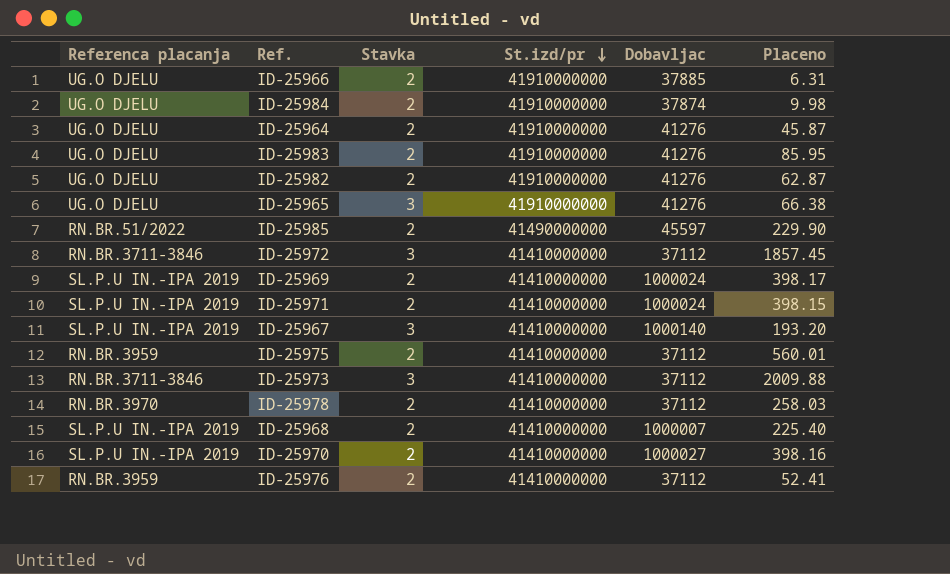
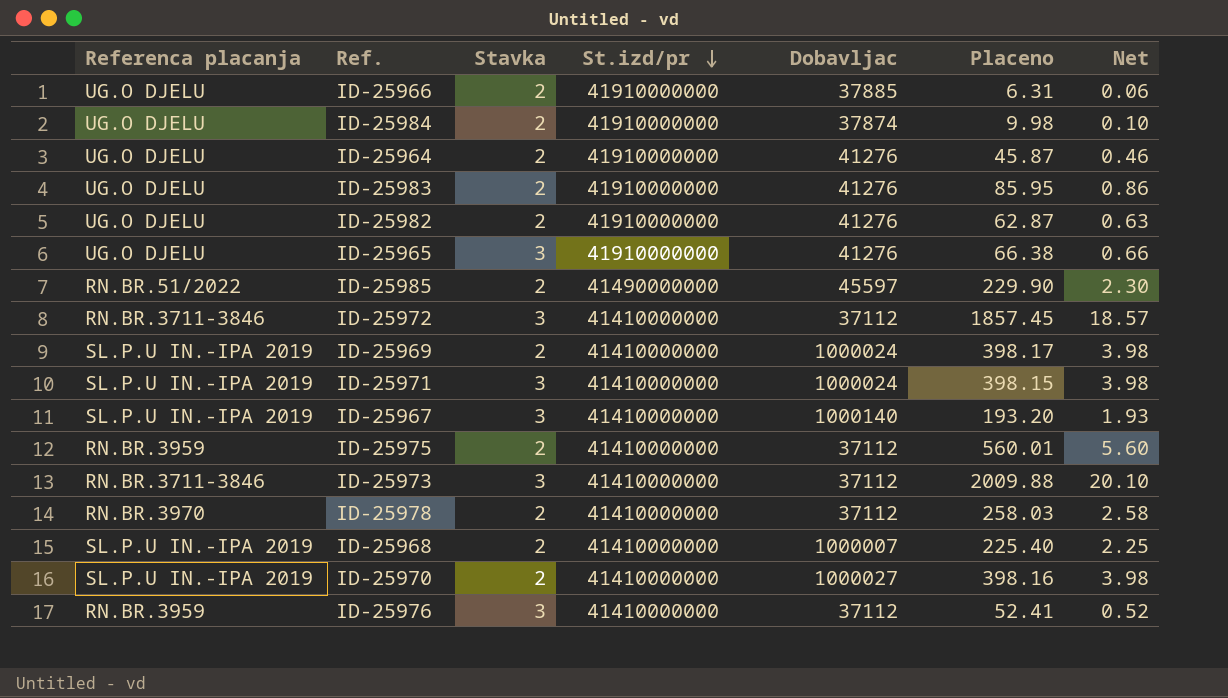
column Net | formula: none -> [Placeno] * 0.01
ID-25971 | Stavka: 2 -> 3
ID-25976 | Stavka: 2 -> 3

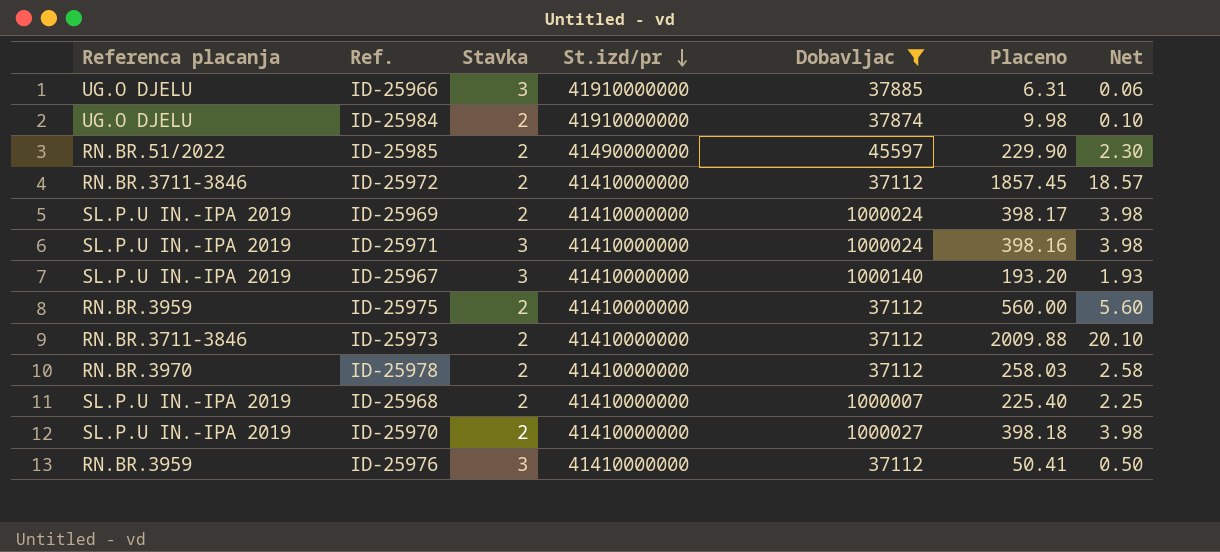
filter: none -> Dobavljac != 41276
ID-25966 | Stavka: 2 -> 3
ID-25972 | Stavka: 3 -> 2
ID-25971 | Placeno: 398.15 -> 398.16
ID-25975 | Placeno: 560.01 -> 560.00
ID-25973 | Stavka: 3 -> 2
ID-25970 | Placeno: 398.16 -> 398.18
ID-25976 | Placeno: 52.41 -> 50.41
ID-25976 | Net: 0.52 -> 0.50

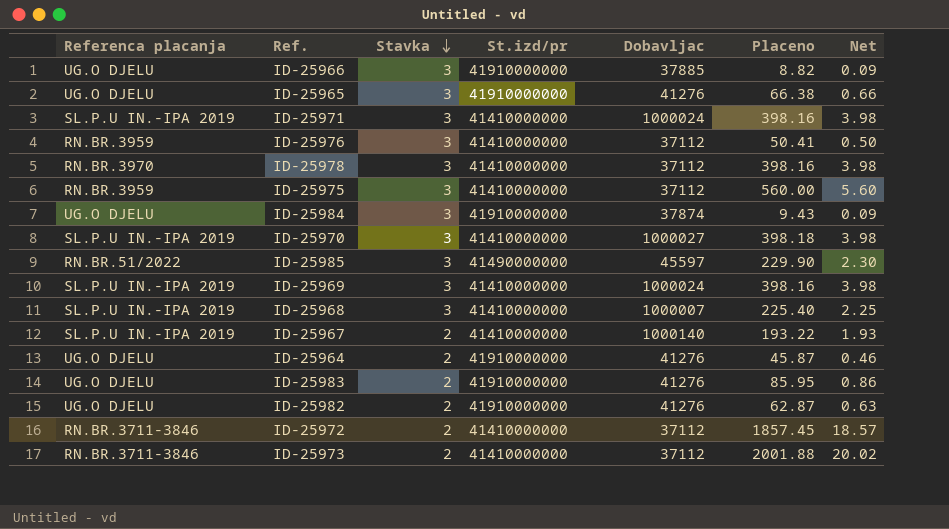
filter: Dobavljac != 41276 -> none
row order: St.izd/pr descending -> Stavka descending
ID-25966 | Placeno: 6.31 -> 8.82
ID-25966 | Net: 0.06 -> 0.09
ID-25978 | Stavka: 2 -> 3
ID-25978 | Placeno: 258.03 -> 398.16
ID-25978 | Net: 2.58 -> 3.98
ID-25975 | Stavka: 2 -> 3
ID-25984 | Stavka: 2 -> 3
ID-25984 | Placeno: 9.98 -> 9.43
ID-25984 | Net: 0.10 -> 0.09
ID-25970 | Stavka: 2 -> 3
ID-25985 | Stavka: 2 -> 3
ID-25969 | Stavka: 2 -> 3
ID-25969 | Placeno: 398.17 -> 398.16
ID-25968 | Stavka: 2 -> 3
ID-25967 | Stavka: 3 -> 2
ID-25967 | Placeno: 193.20 -> 193.22
ID-25973 | Placeno: 2009.88 -> 2001.88
ID-25973 | Net: 20.10 -> 20.02

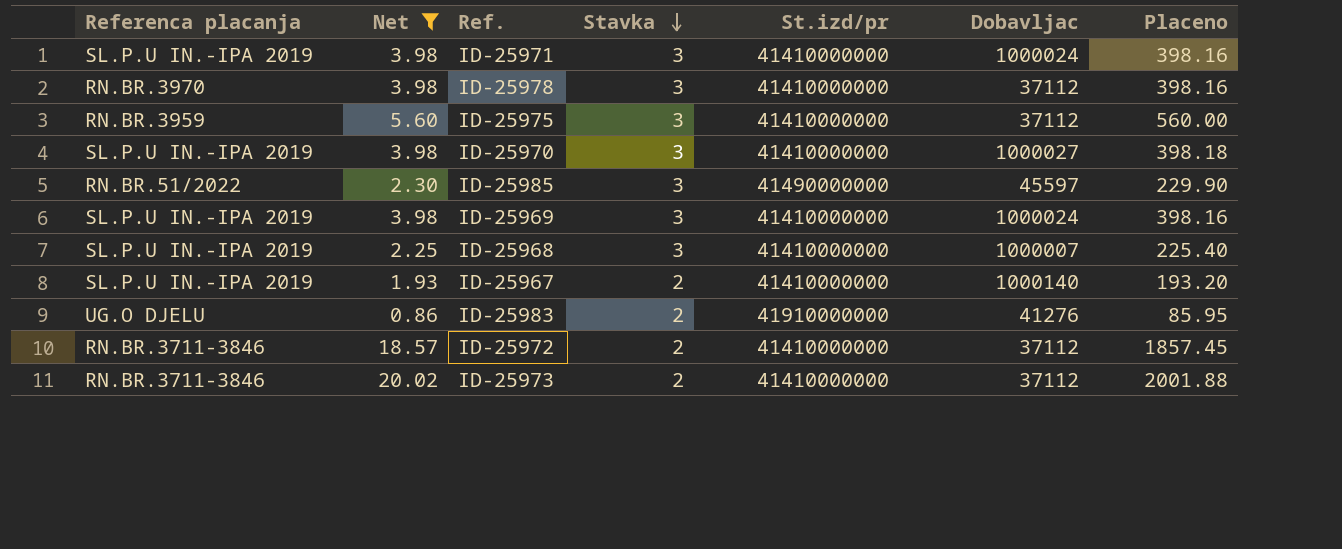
filter: none -> Net >= 0.86
column Net | position: 7 -> 2
ID-25967 | Placeno: 193.22 -> 193.20

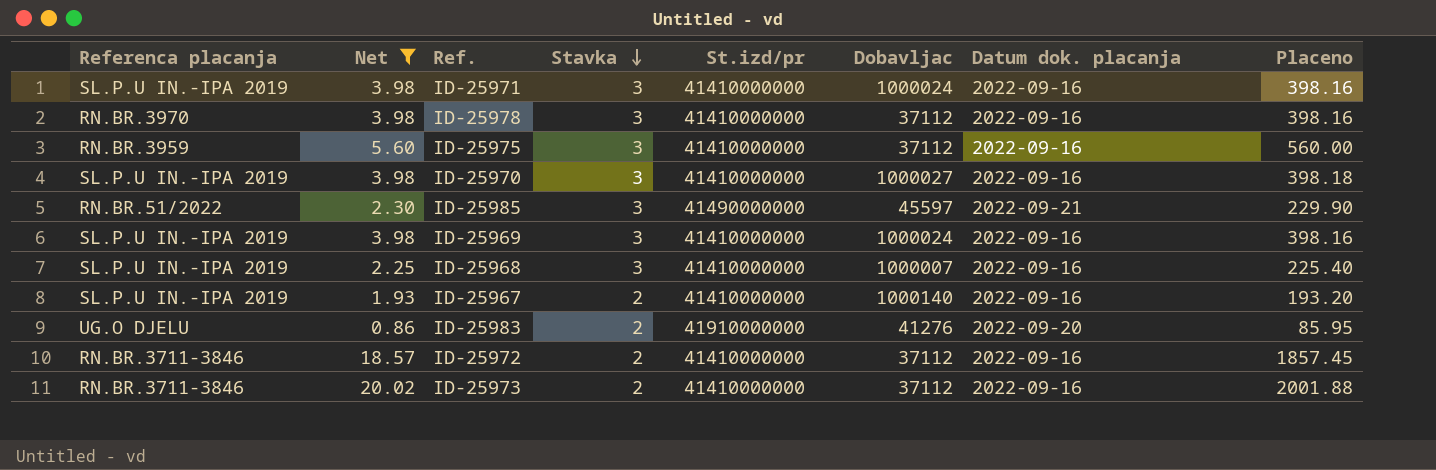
column Datum dok. placanja | position: none -> 7

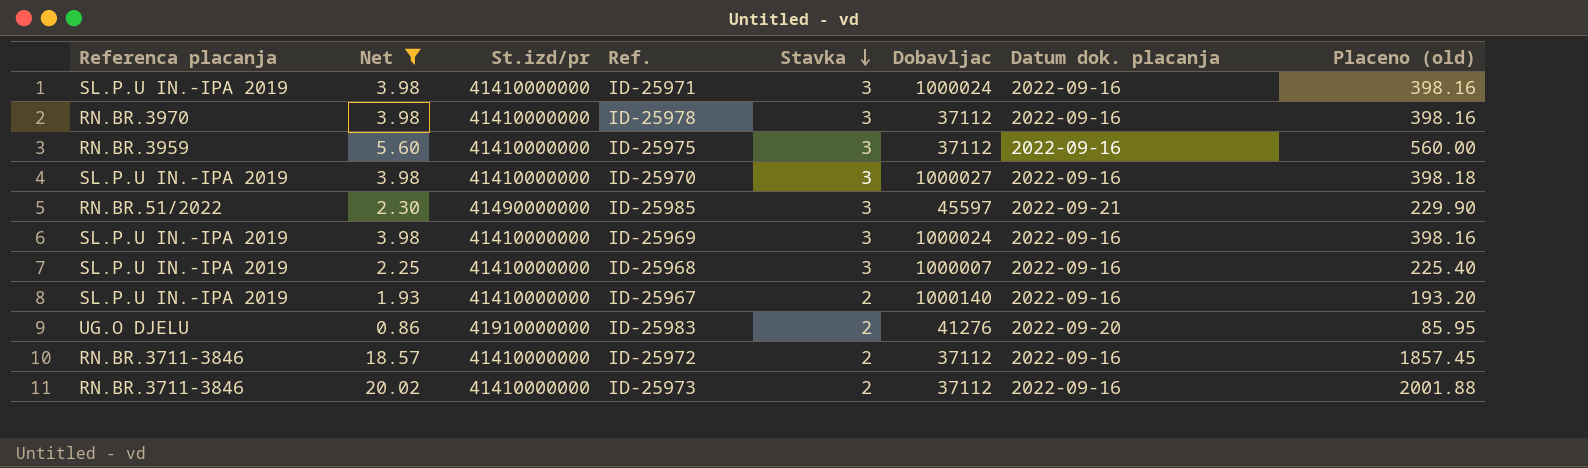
column St.izd/pr | position: 5 -> 3
column name: Placeno -> Placeno (old)

